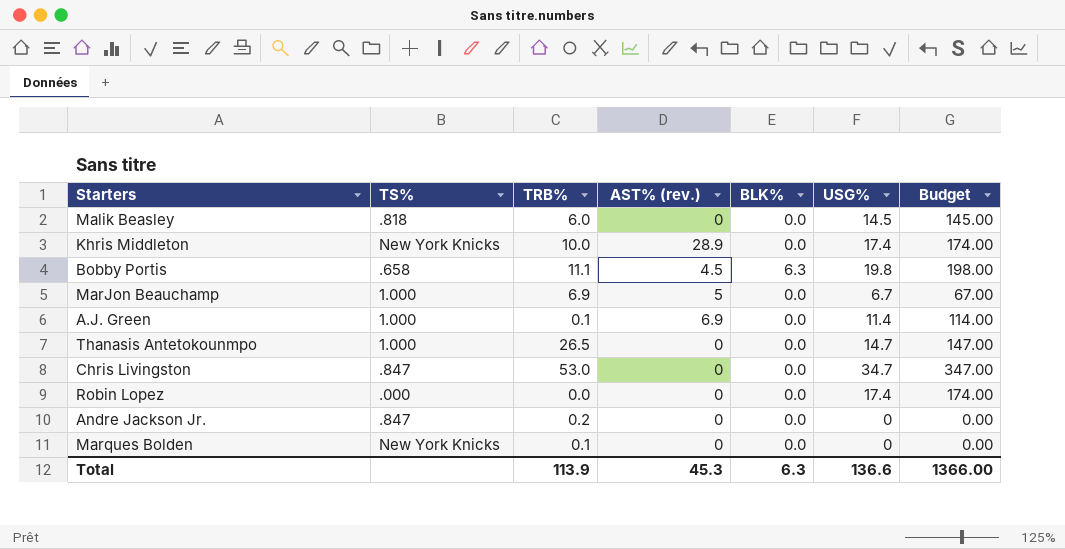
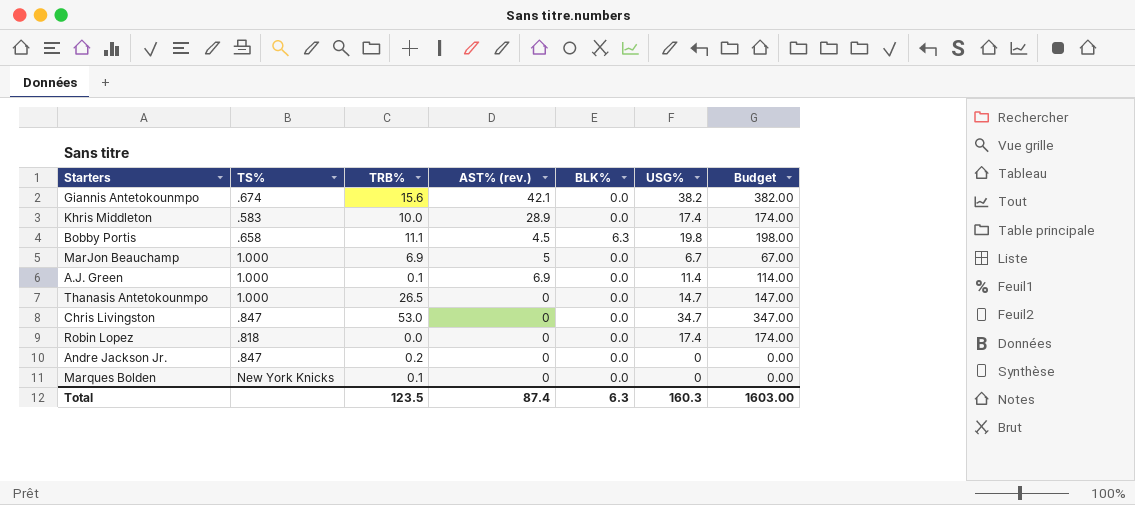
row Malik Beasley: .818 | 6.0 | 0 | 0.0 | 14.5 | 145.00 -> none
row Giannis Antetokounmpo: none -> .674 | 15.6 | 42.1 | 0.0 | 38.2 | 382.00
Khris Middleton | TS%: New York Knicks -> .583
Robin Lopez | TS%: .000 -> .818
Total | TRB%: 113.9 -> 123.5
Total | AST% (rev.): 45.3 -> 87.4
Total | USG%: 136.6 -> 160.3
Total | Budget: 1366.00 -> 1603.00

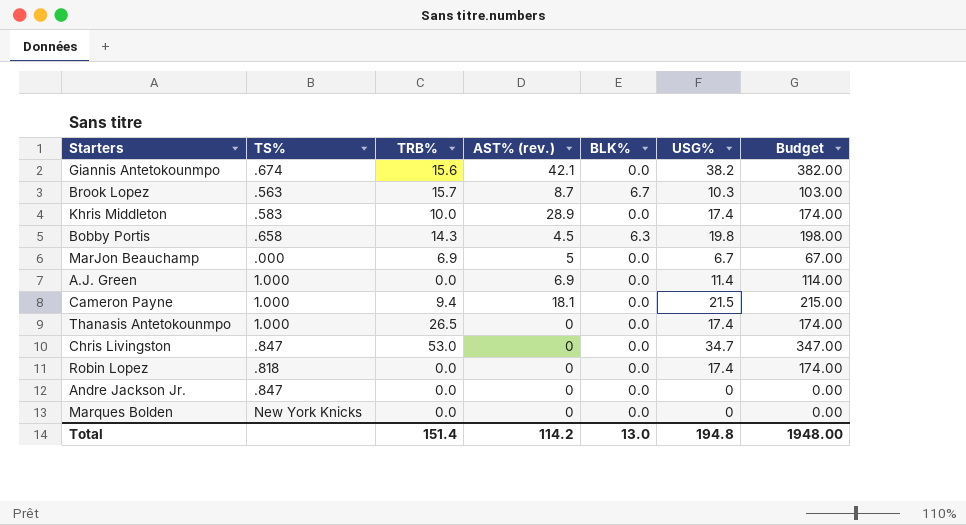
row Brook Lopez: none -> .563 | 15.7 | 8.7 | 6.7 | 10.3 | 103.00
Bobby Portis | TRB%: 11.1 -> 14.3
MarJon Beauchamp | TS%: 1.000 -> .000
A.J. Green | TRB%: 0.1 -> 0.0
row Cameron Payne: none -> 1.000 | 9.4 | 18.1 | 0.0 | 21.5 | 215.00
Thanasis Antetokounmpo | USG%: 14.7 -> 17.4
Thanasis Antetokounmpo | Budget: 147.00 -> 174.00
Andre Jackson Jr. | TRB%: 0.2 -> 0.0
Marques Bolden | TRB%: 0.1 -> 0.0
Total | TRB%: 123.5 -> 151.4
Total | AST% (rev.): 87.4 -> 114.2
Total | BLK%: 6.3 -> 13.0
Total | USG%: 160.3 -> 194.8
Total | Budget: 1603.00 -> 1948.00

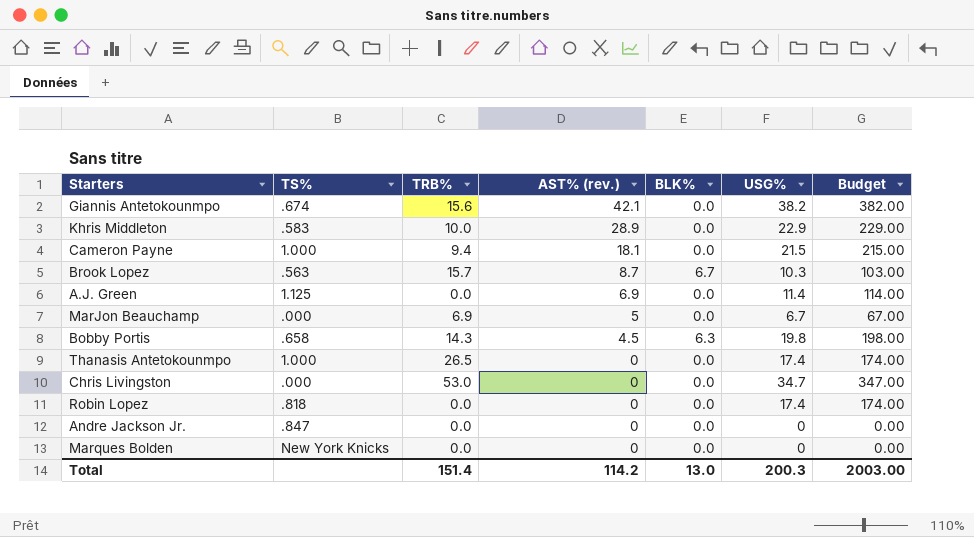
row order: none -> AST% (rev.) descending
Khris Middleton | USG%: 17.4 -> 22.9
Khris Middleton | Budget: 174.00 -> 229.00
A.J. Green | TS%: 1.000 -> 1.125
Chris Livingston | TS%: .847 -> .000
Total | USG%: 194.8 -> 200.3
Total | Budget: 1948.00 -> 2003.00

